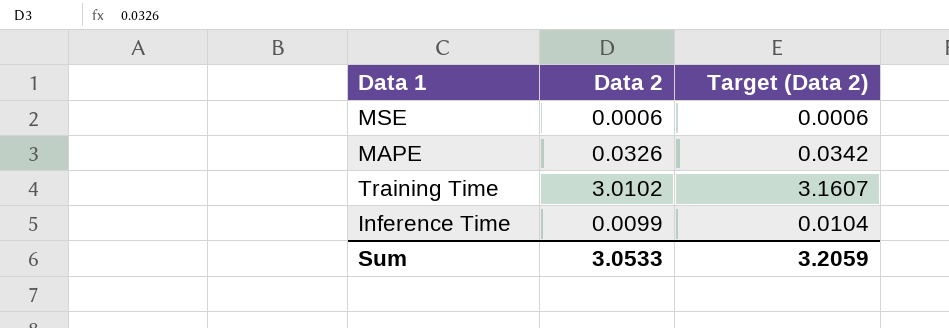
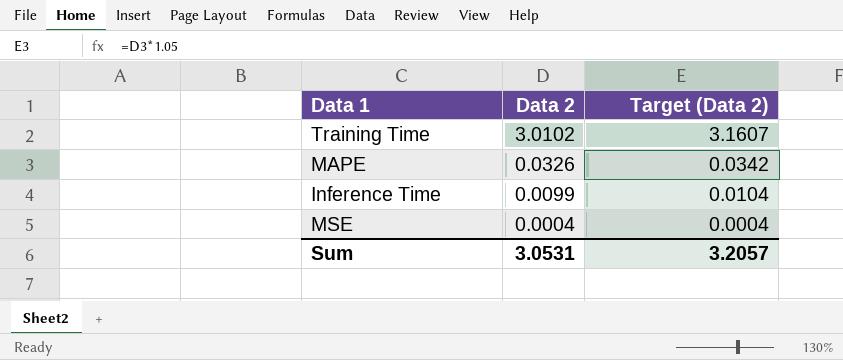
row order: none -> Data 2 descending
MSE | Data 2: 0.0006 -> 0.0004
MSE | Target (Data 2): 0.0006 -> 0.0004
Sum | Data 2: 3.0533 -> 3.0531
Sum | Target (Data 2): 3.2059 -> 3.2057

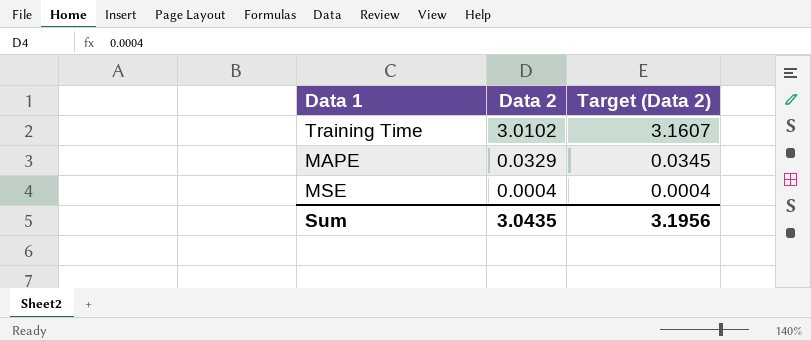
row Inference Time: 0.0099 | 0.0104 -> none
MAPE | Data 2: 0.0326 -> 0.0329
MAPE | Target (Data 2): 0.0342 -> 0.0345
Sum | Data 2: 3.0531 -> 3.0435
Sum | Target (Data 2): 3.2057 -> 3.1956

